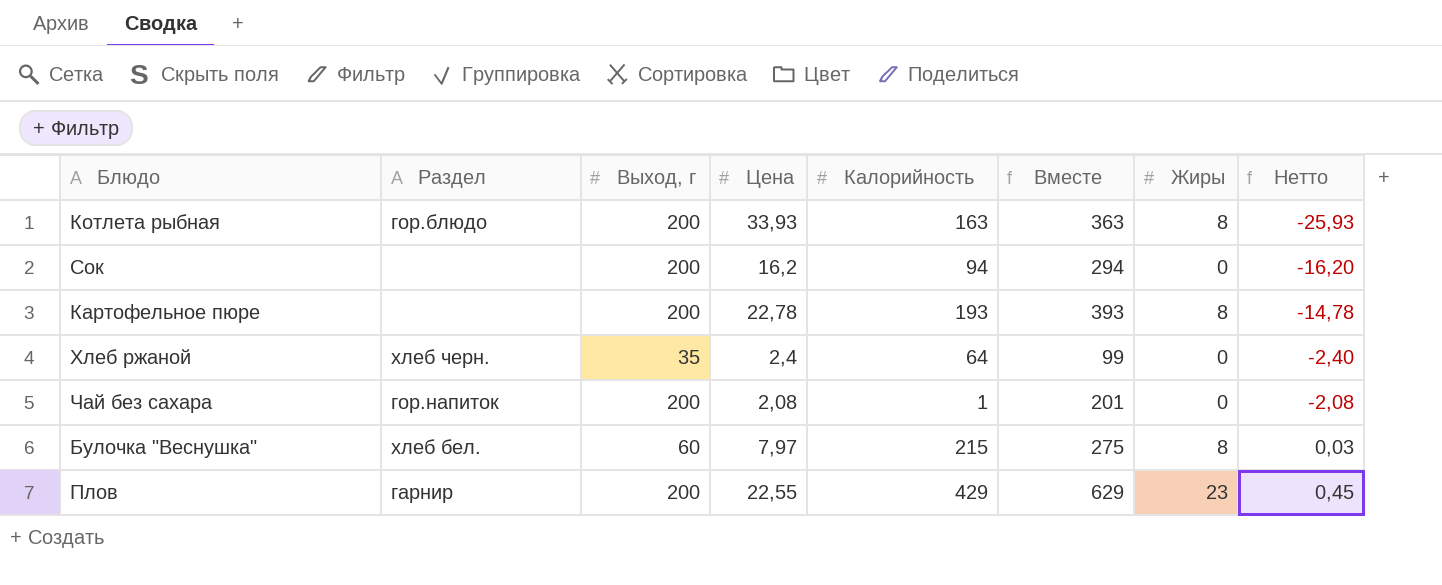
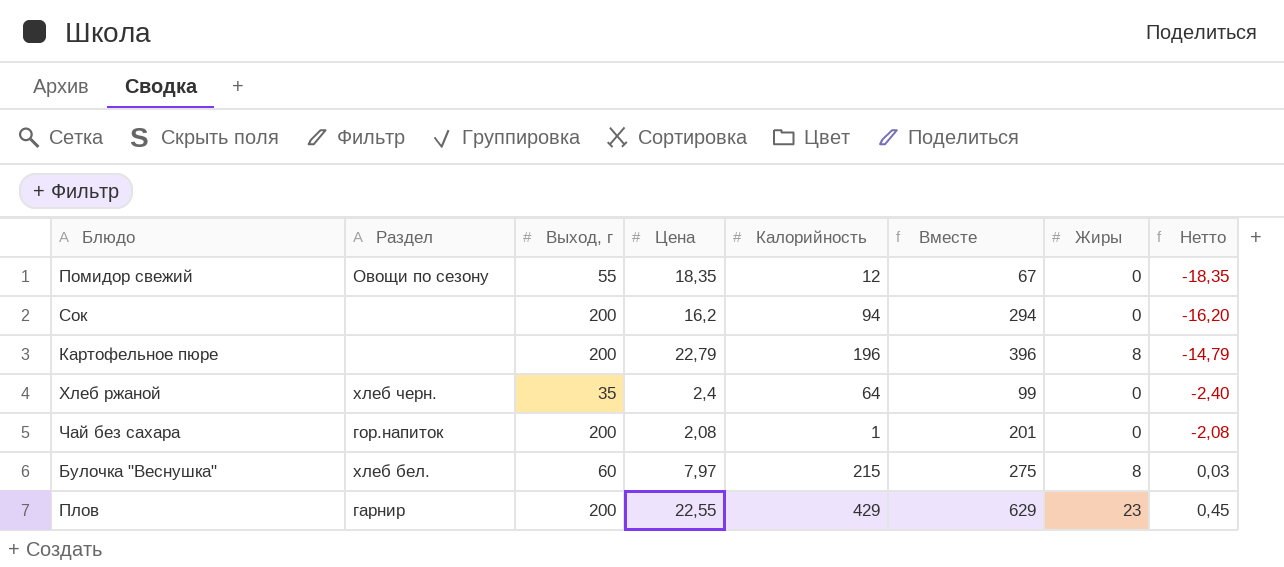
row Котлета рыбная: гор.блюдо | 200 | 33,93 | 163 | 363 | 8 | -25,93 -> none
row Помидор свежий: none -> Овощи по сезону | 55 | 18,35 | 12 | 67 | 0 | -18,35
Картофельное пюре | Цена: 22,78 -> 22,79
Картофельное пюре | Калорийность: 193 -> 196
Картофельное пюре | Вместе: 393 -> 396
Картофельное пюре | Нетто: -14,78 -> -14,79

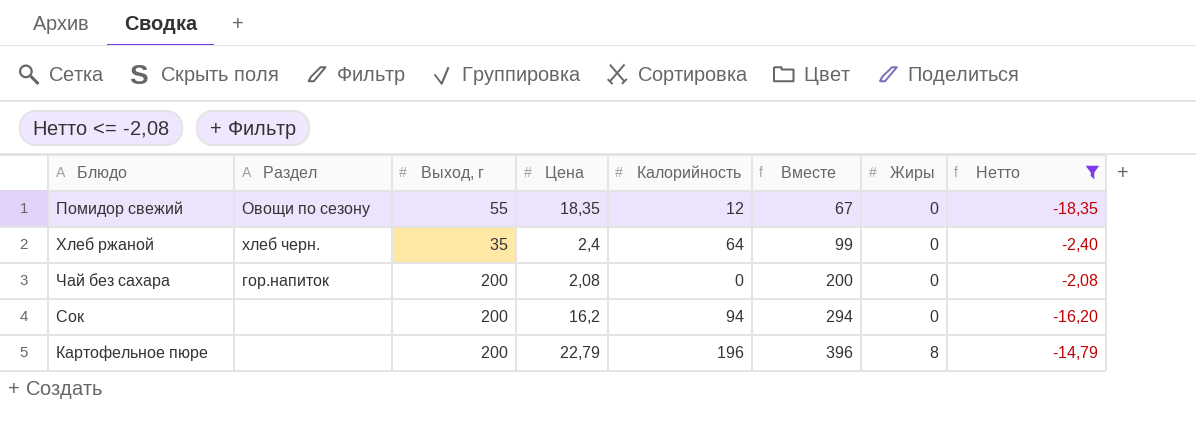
filter: none -> Нетто <= -2,08
row order: Нетто ascending -> Вместе ascending
Чай без сахара | Калорийность: 1 -> 0
Чай без сахара | Вместе: 201 -> 200

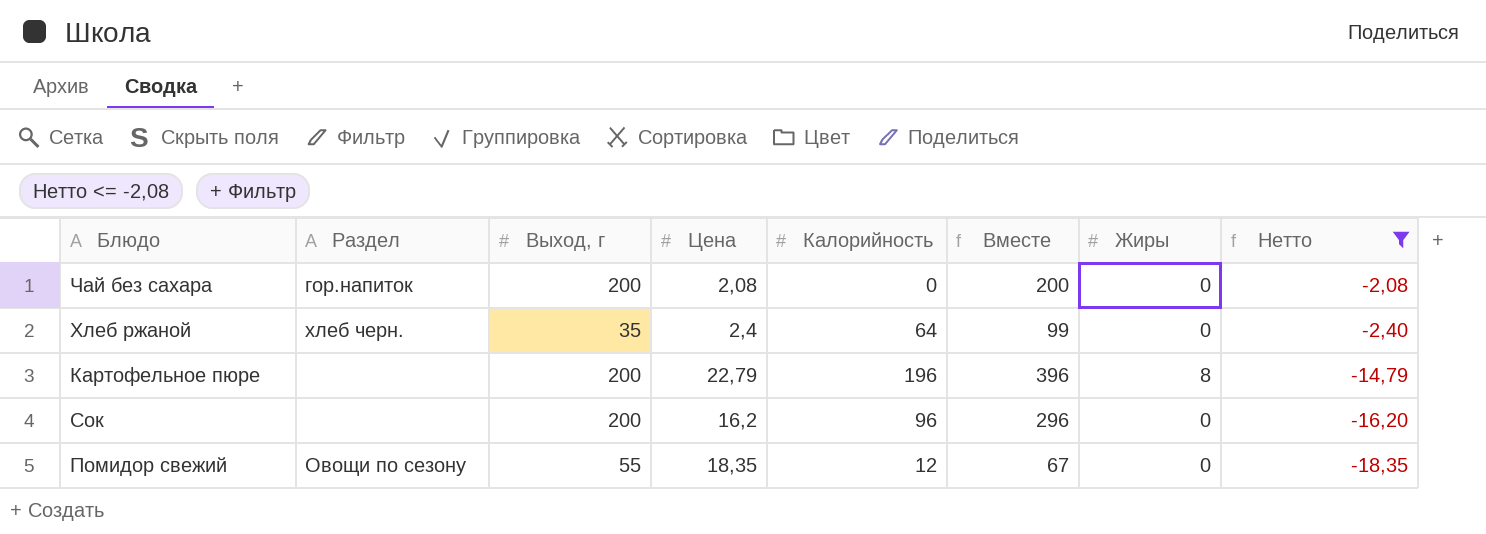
row order: Вместе ascending -> Нетто descending
Сок | Калорийность: 94 -> 96
Сок | Вместе: 294 -> 296

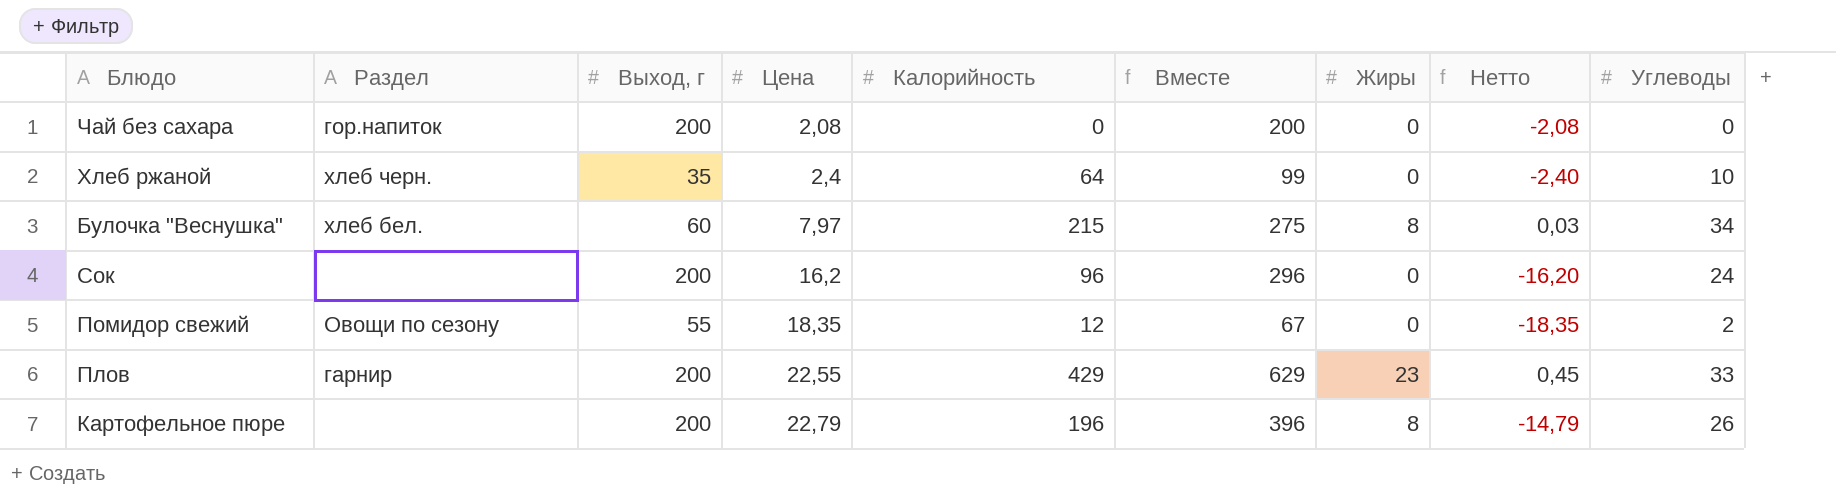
filter: Нетто <= -2,08 -> none
row order: Нетто descending -> Цена ascending
column Углеводы | position: none -> 9

